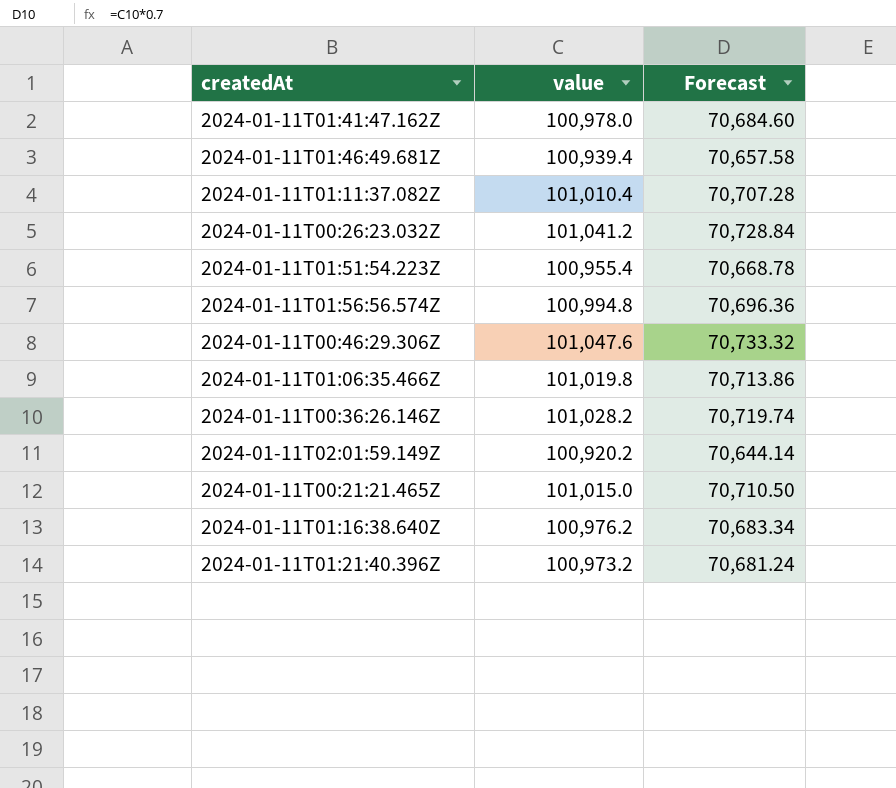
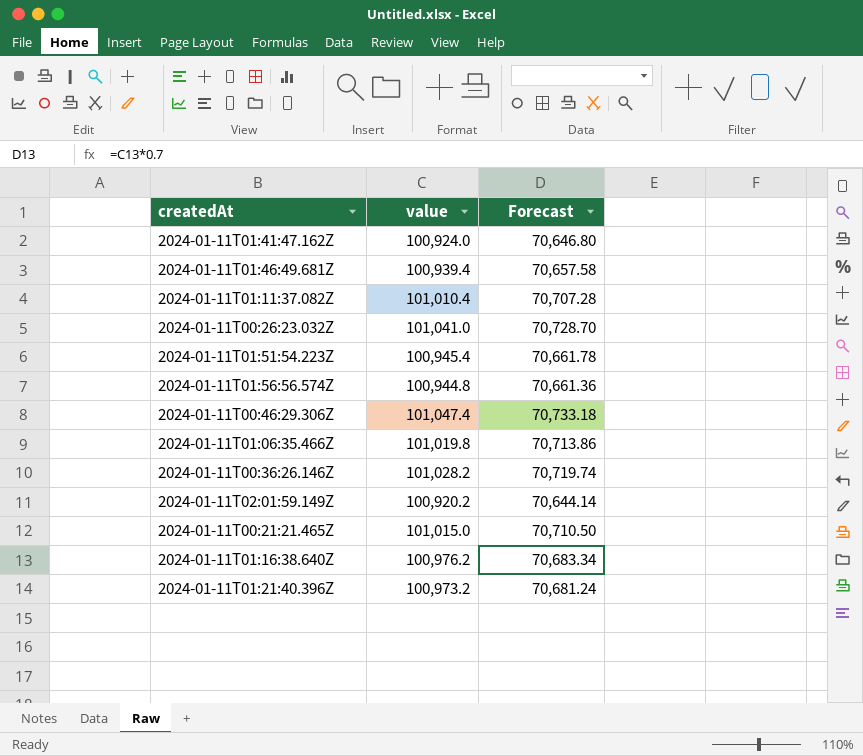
2024-01-11T01:41:47.162Z | value: 100,978.0 -> 100,924.0
2024-01-11T01:41:47.162Z | Forecast: 70,684.60 -> 70,646.80
2024-01-11T00:26:23.032Z | value: 101,041.2 -> 101,041.0
2024-01-11T00:26:23.032Z | Forecast: 70,728.84 -> 70,728.70
2024-01-11T01:51:54.223Z | value: 100,955.4 -> 100,945.4
2024-01-11T01:51:54.223Z | Forecast: 70,668.78 -> 70,661.78
2024-01-11T01:56:56.574Z | value: 100,994.8 -> 100,944.8
2024-01-11T01:56:56.574Z | Forecast: 70,696.36 -> 70,661.36
2024-01-11T00:46:29.306Z | value: 101,047.6 -> 101,047.4
2024-01-11T00:46:29.306Z | Forecast: 70,733.32 -> 70,733.18

